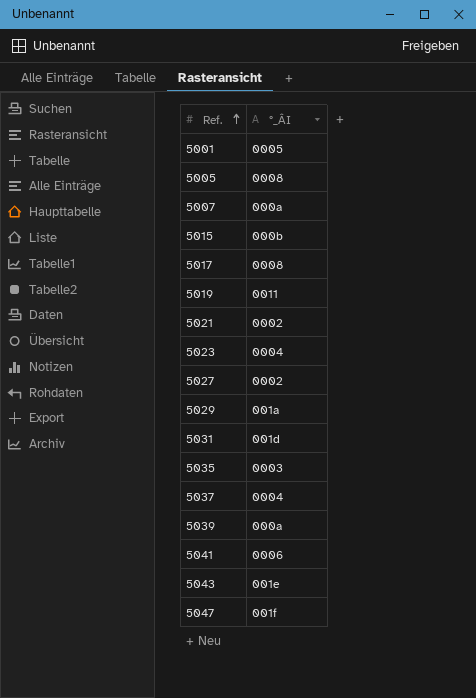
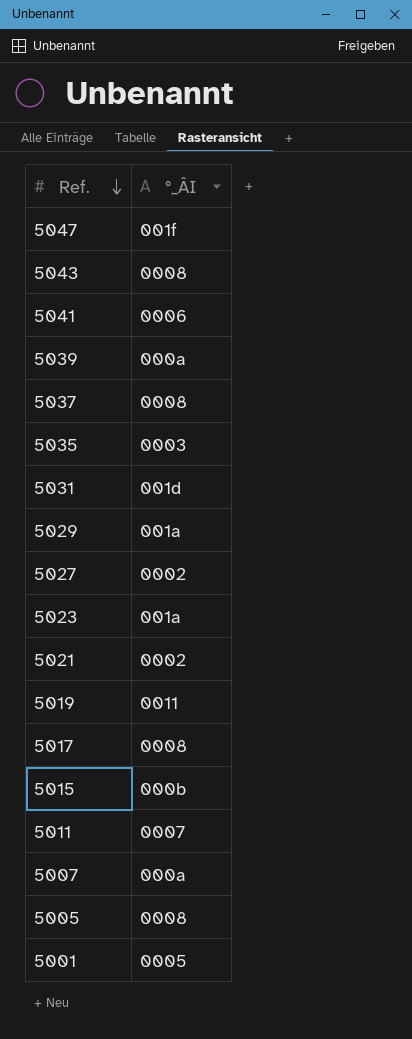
row order: Ref. ascending -> Ref. descending
5043 | °_ÂI: 001e -> 0008
5037 | °_ÂI: 0004 -> 0008
5023 | °_ÂI: 0004 -> 001a
row 5011: none -> 0007

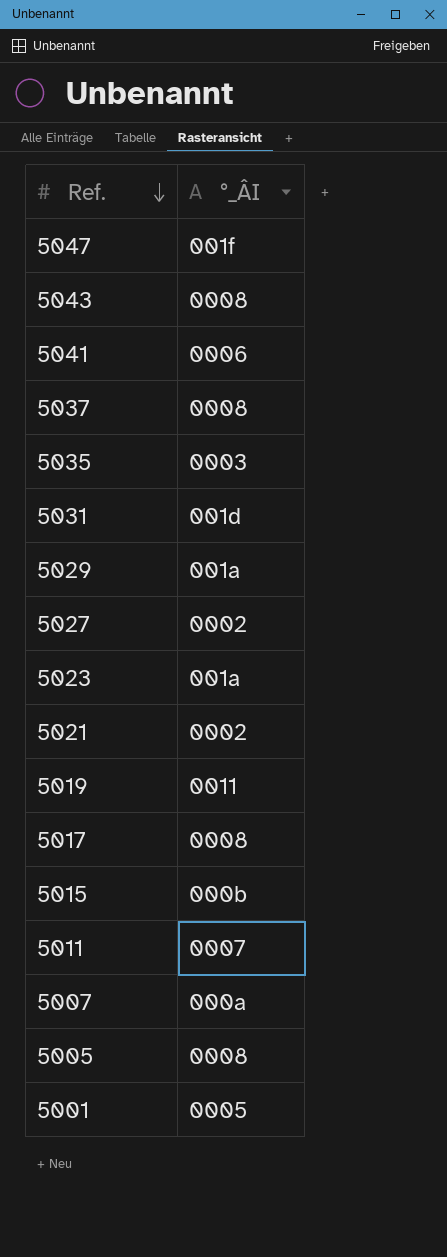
row 5039: 000a -> none

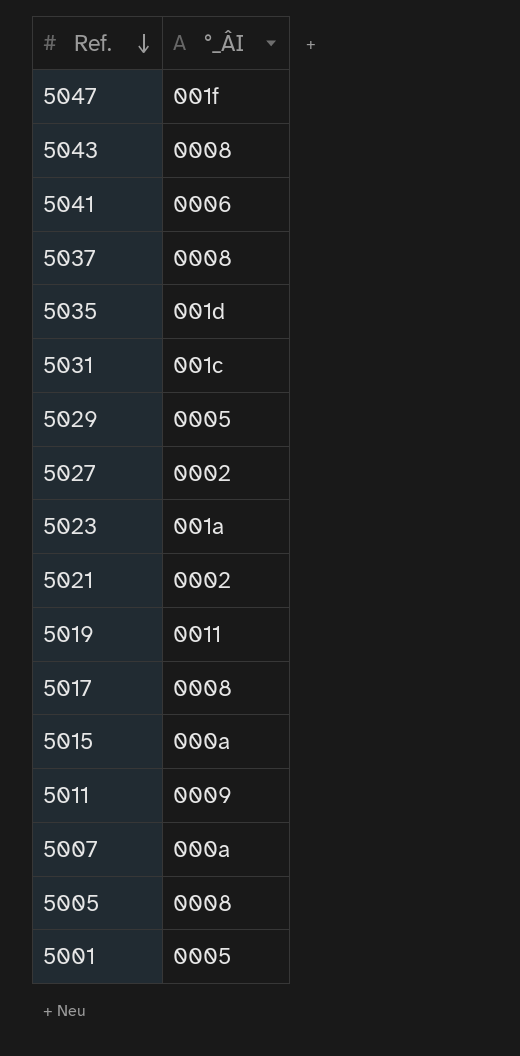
5035 | °_ÂI: 0003 -> 001d
5031 | °_ÂI: 001d -> 001c
5029 | °_ÂI: 001a -> 0005
5015 | °_ÂI: 000b -> 000a
5011 | °_ÂI: 0007 -> 0009

